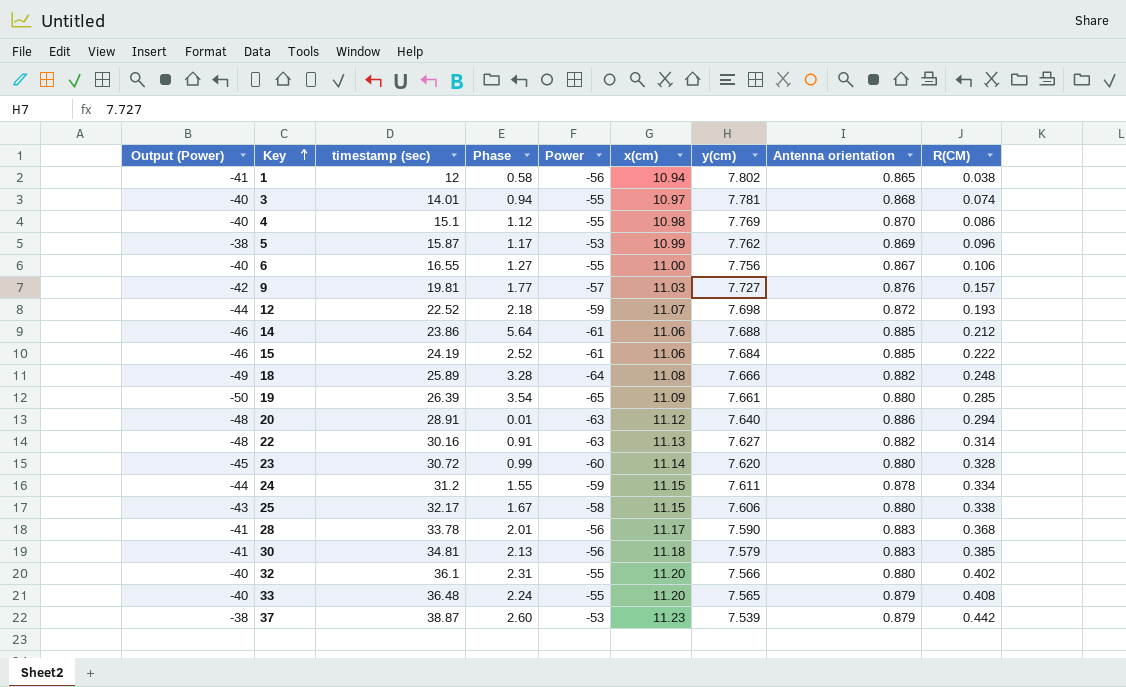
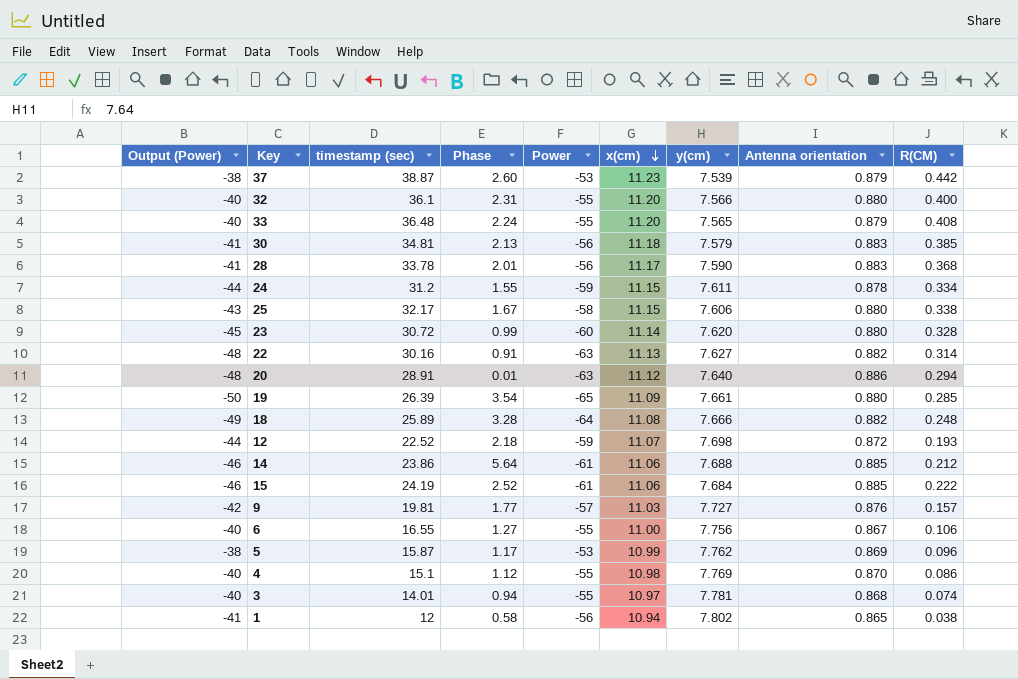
row order: Key ascending -> x(cm) descending
32 | R(CM): 0.402 -> 0.400

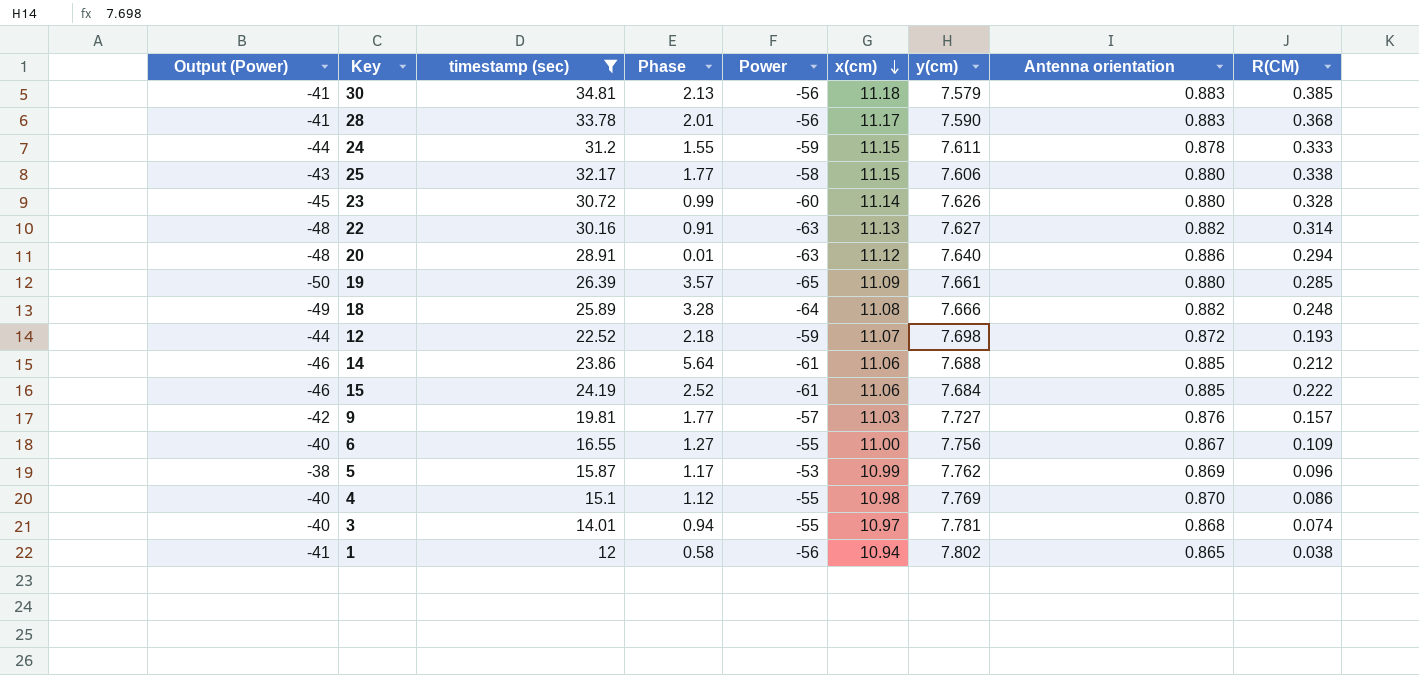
filter: none -> timestamp (sec) <= 34.81
24 | R(CM): 0.334 -> 0.333
25 | Phase: 1.67 -> 1.77
23 | y(cm): 7.620 -> 7.626
19 | Phase: 3.54 -> 3.57
6 | R(CM): 0.106 -> 0.109

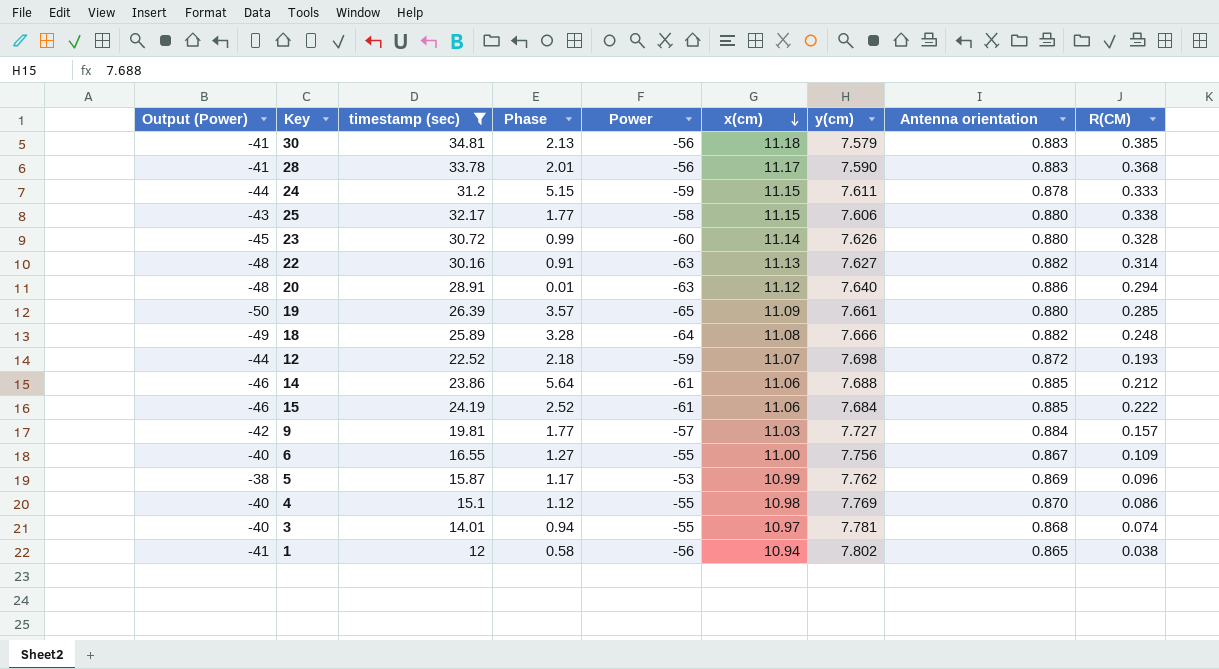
24 | Phase: 1.55 -> 5.15
9 | Antenna orientation: 0.876 -> 0.884

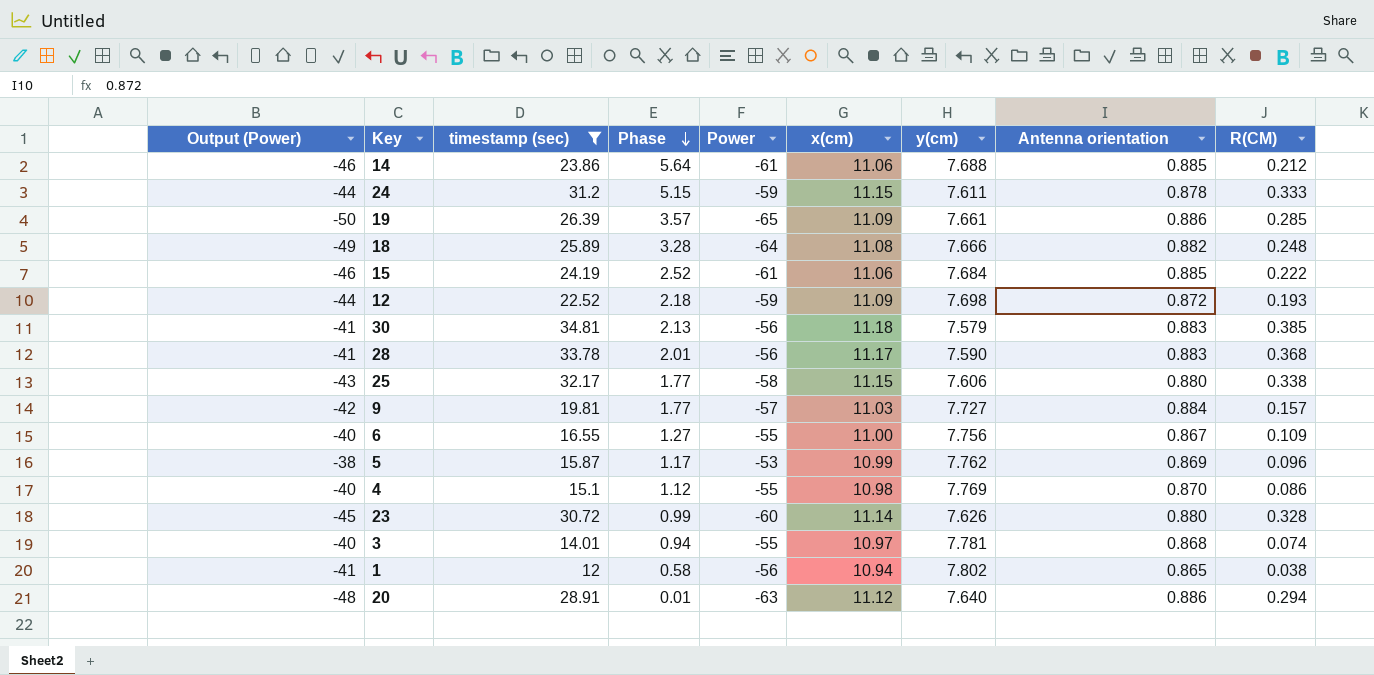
row order: x(cm) descending -> Phase descending
row 22: -48 | 30.16 | 0.91 | -63 | 11.13 | 7.627 | 0.882 | 0.314 -> none
19 | Antenna orientation: 0.880 -> 0.886
12 | x(cm): 11.07 -> 11.09

